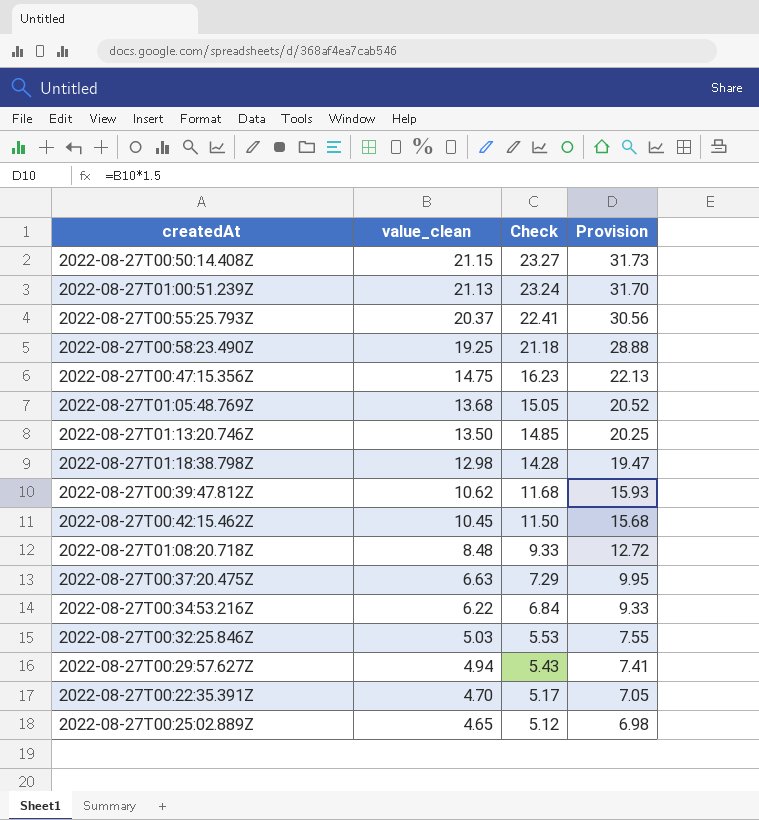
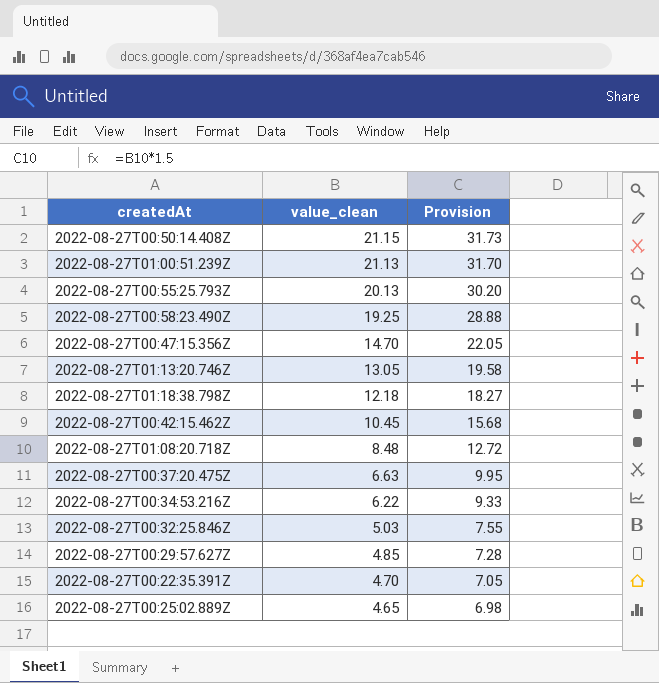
column Check | formula: [value_clean] * 1.1 -> none
row 2022-08-27T01:05:48.769Z: 13.68 | 15.05 | 20.52 -> none
row 2022-08-27T00:39:47.812Z: 10.62 | 11.68 | 15.93 -> none
2022-08-27T00:55:25.793Z | value_clean: 20.37 -> 20.13
2022-08-27T00:55:25.793Z | Provision: 30.56 -> 30.20
2022-08-27T00:47:15.356Z | value_clean: 14.75 -> 14.70
2022-08-27T00:47:15.356Z | Provision: 22.13 -> 22.05
2022-08-27T01:13:20.746Z | value_clean: 13.50 -> 13.05
2022-08-27T01:13:20.746Z | Provision: 20.25 -> 19.58
2022-08-27T01:18:38.798Z | value_clean: 12.98 -> 12.18
2022-08-27T01:18:38.798Z | Provision: 19.47 -> 18.27
2022-08-27T00:29:57.627Z | value_clean: 4.94 -> 4.85
2022-08-27T00:29:57.627Z | Provision: 7.41 -> 7.28

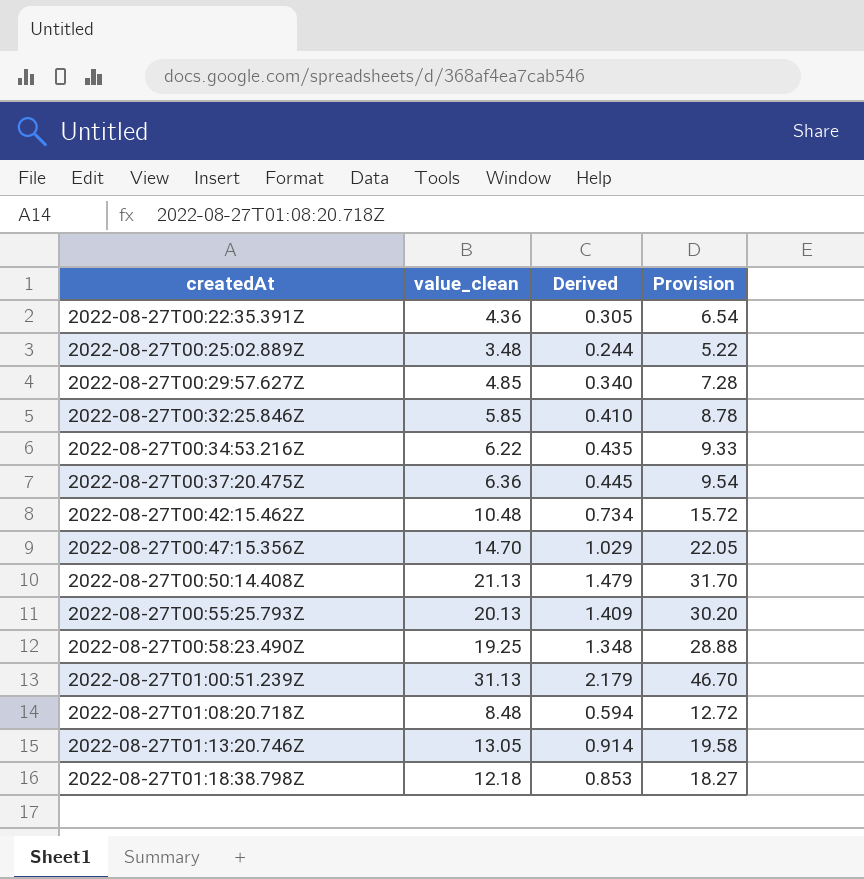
row order: value_clean descending -> createdAt ascending
column Derived | formula: none -> [value_clean] * 0.07
2022-08-27T00:22:35.391Z | value_clean: 4.70 -> 4.36
2022-08-27T00:22:35.391Z | Provision: 7.05 -> 6.54
2022-08-27T00:25:02.889Z | value_clean: 4.65 -> 3.48
2022-08-27T00:25:02.889Z | Provision: 6.98 -> 5.22
2022-08-27T00:32:25.846Z | value_clean: 5.03 -> 5.85
2022-08-27T00:32:25.846Z | Provision: 7.55 -> 8.78
2022-08-27T00:37:20.475Z | value_clean: 6.63 -> 6.36
2022-08-27T00:37:20.475Z | Provision: 9.95 -> 9.54
2022-08-27T00:42:15.462Z | value_clean: 10.45 -> 10.48
2022-08-27T00:42:15.462Z | Provision: 15.68 -> 15.72
2022-08-27T00:50:14.408Z | value_clean: 21.15 -> 21.13
2022-08-27T00:50:14.408Z | Provision: 31.73 -> 31.70
2022-08-27T01:00:51.239Z | value_clean: 21.13 -> 31.13
2022-08-27T01:00:51.239Z | Provision: 31.70 -> 46.70

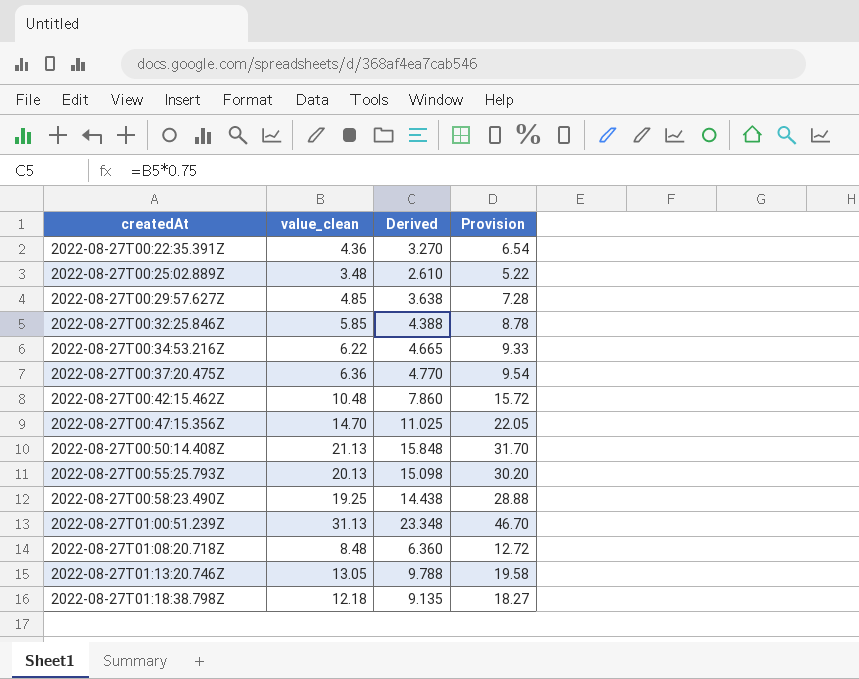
column Derived | formula: [value_clean] * 0.07 -> [value_clean] * 0.75

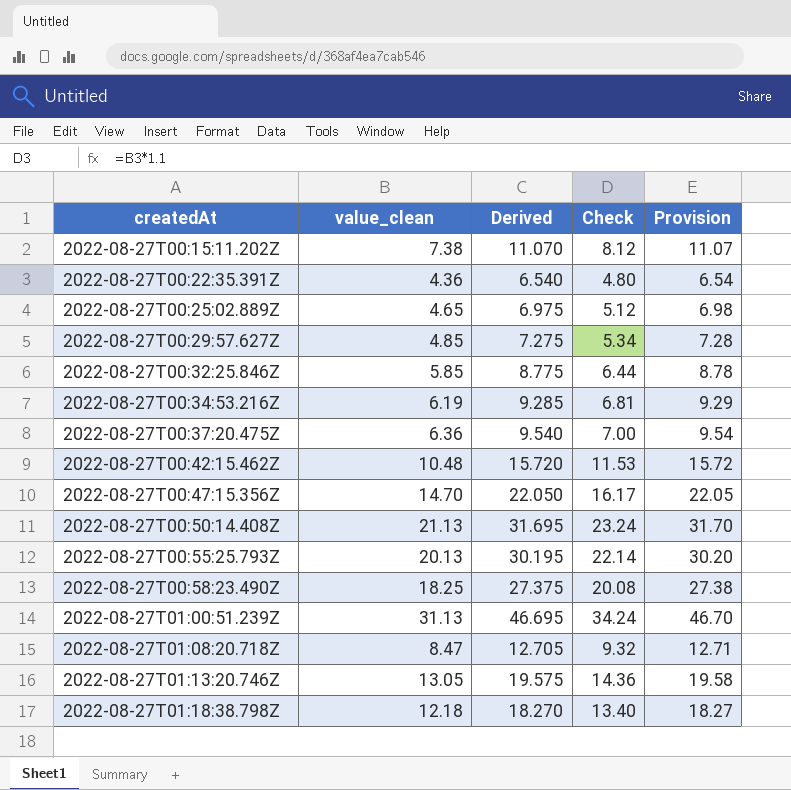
column Derived | formula: [value_clean] * 0.75 -> [value_clean] * 1.5
column Check | formula: none -> [value_clean] * 1.1
row 2022-08-27T00:15:11.202Z: none -> 7.38 | 11.070 | 8.12 | 11.07
2022-08-27T00:25:02.889Z | value_clean: 3.48 -> 4.65
2022-08-27T00:25:02.889Z | Provision: 5.22 -> 6.98
2022-08-27T00:34:53.216Z | value_clean: 6.22 -> 6.19
2022-08-27T00:34:53.216Z | Provision: 9.33 -> 9.29
2022-08-27T00:58:23.490Z | value_clean: 19.25 -> 18.25
2022-08-27T00:58:23.490Z | Provision: 28.88 -> 27.38
2022-08-27T01:08:20.718Z | value_clean: 8.48 -> 8.47
2022-08-27T01:08:20.718Z | Provision: 12.72 -> 12.71

